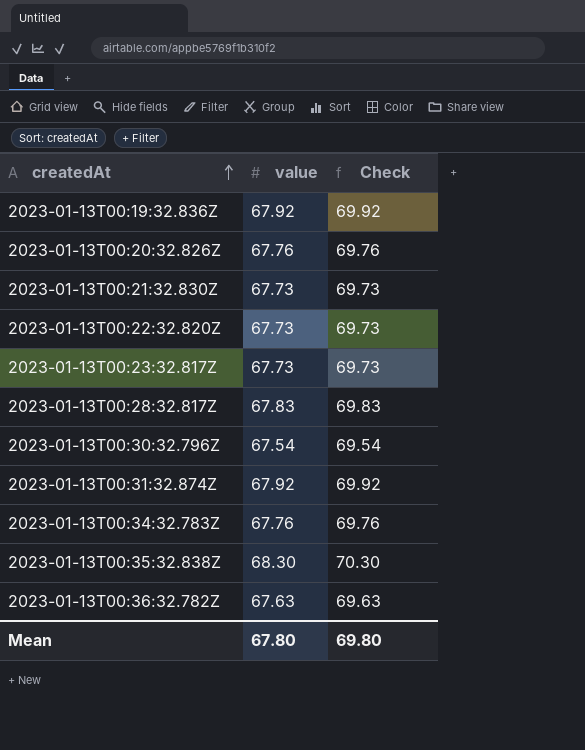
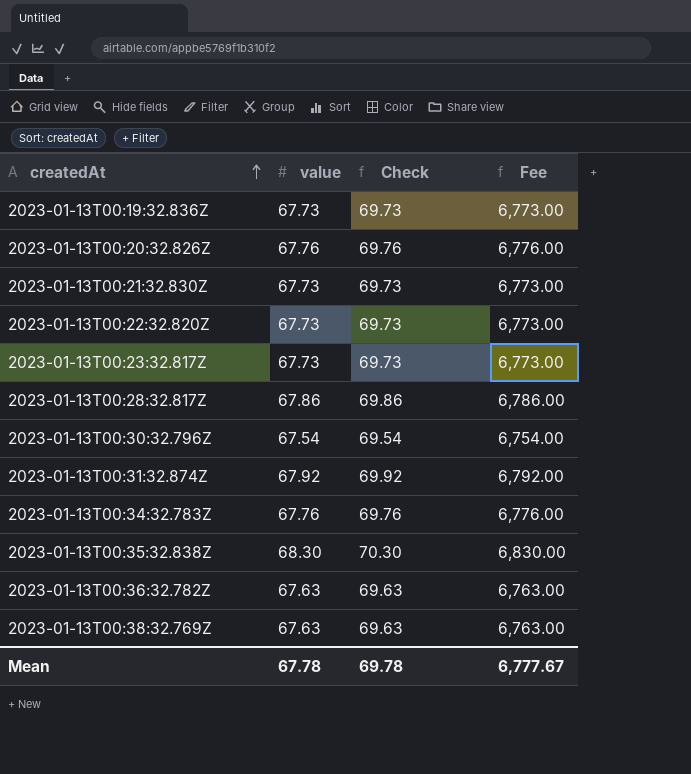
column Fee | formula: none -> [value] * 100
2023-01-13T00:19:32.836Z | value: 67.92 -> 67.73
2023-01-13T00:19:32.836Z | Check: 69.92 -> 69.73
2023-01-13T00:28:32.817Z | value: 67.83 -> 67.86
2023-01-13T00:28:32.817Z | Check: 69.83 -> 69.86
row 2023-01-13T00:38:32.769Z: none -> 67.63 | 69.63 | 6,763.00
Mean | value: 67.80 -> 67.78
Mean | Check: 69.80 -> 69.78

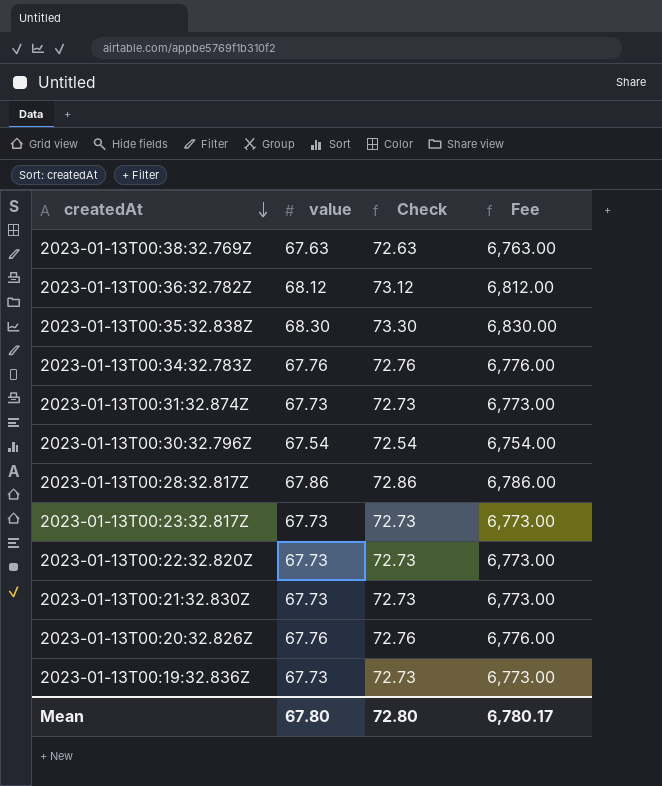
row order: createdAt ascending -> createdAt descending
column Check | formula: [value] + 2 -> [value] + 5
2023-01-13T00:36:32.782Z | value: 67.63 -> 68.12
2023-01-13T00:36:32.782Z | Fee: 6,763.00 -> 6,812.00
2023-01-13T00:31:32.874Z | value: 67.92 -> 67.73
2023-01-13T00:31:32.874Z | Fee: 6,792.00 -> 6,773.00
Mean | value: 67.78 -> 67.80
Mean | Check: 69.78 -> 72.80
Mean | Fee: 6,777.67 -> 6,780.17

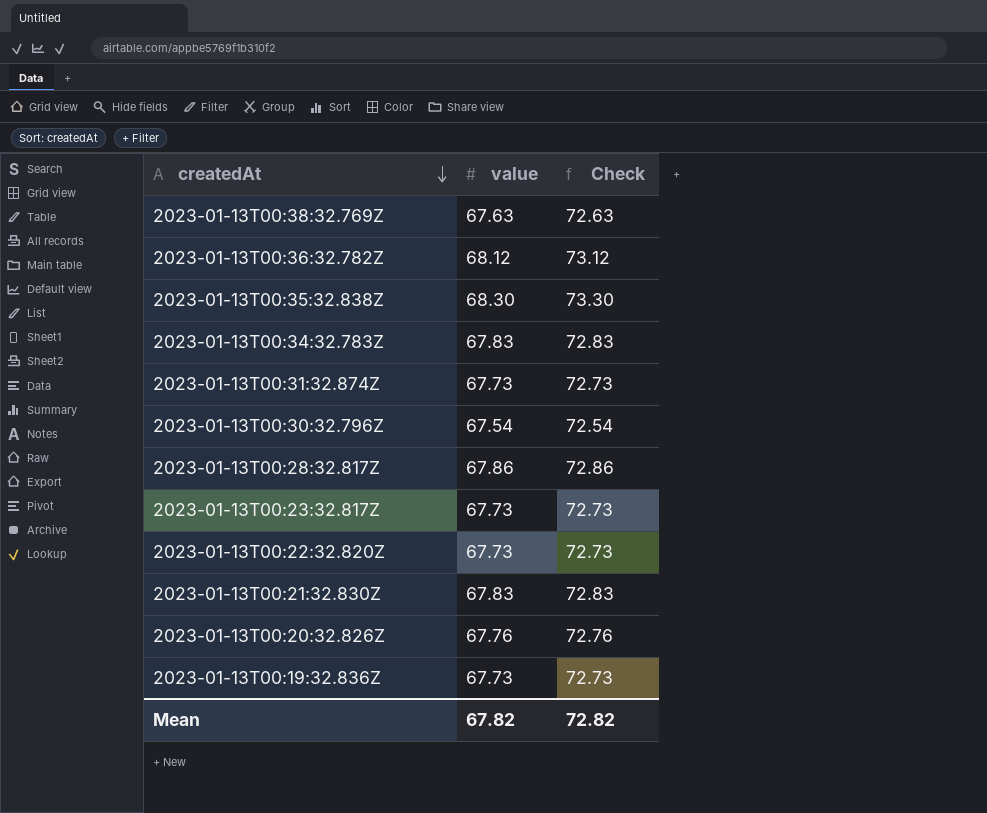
column Fee | formula: [value] * 100 -> none
2023-01-13T00:34:32.783Z | value: 67.76 -> 67.83
2023-01-13T00:34:32.783Z | Check: 72.76 -> 72.83
2023-01-13T00:21:32.830Z | value: 67.73 -> 67.83
2023-01-13T00:21:32.830Z | Check: 72.73 -> 72.83
Mean | value: 67.80 -> 67.82
Mean | Check: 72.80 -> 72.82

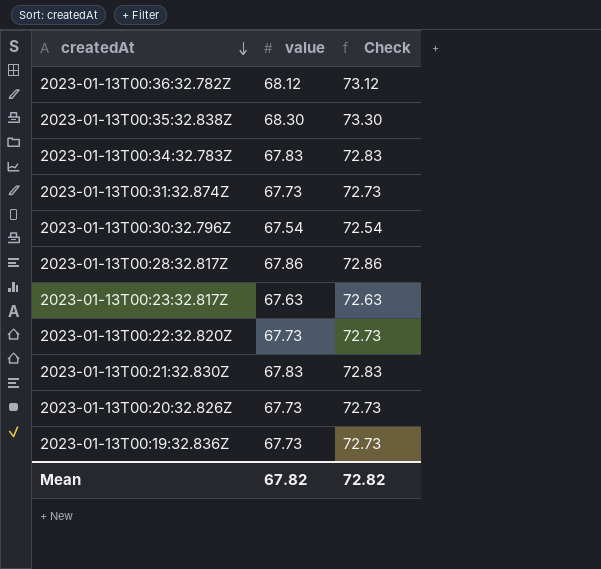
row 2023-01-13T00:38:32.769Z: 67.63 | 72.63 -> none
2023-01-13T00:23:32.817Z | value: 67.73 -> 67.63
2023-01-13T00:23:32.817Z | Check: 72.73 -> 72.63
2023-01-13T00:20:32.826Z | value: 67.76 -> 67.73
2023-01-13T00:20:32.826Z | Check: 72.76 -> 72.73

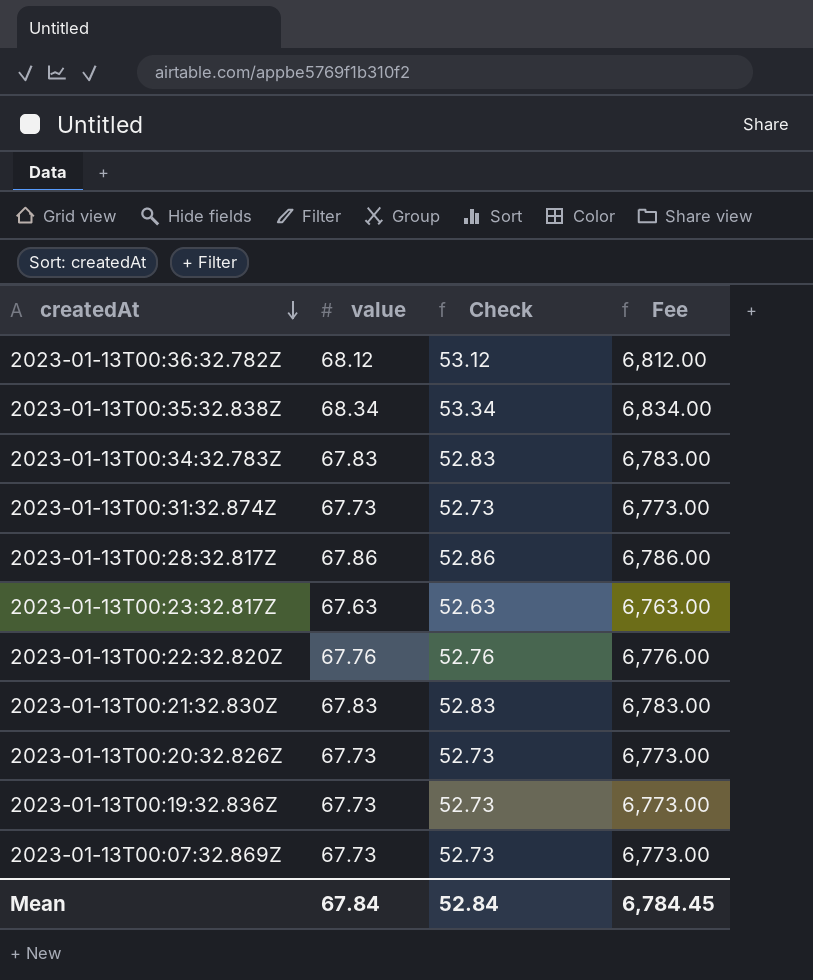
column Check | formula: [value] + 5 -> [value] - 15
column Fee | formula: none -> [value] * 100
row 2023-01-13T00:30:32.796Z: 67.54 | 72.54 -> none
2023-01-13T00:35:32.838Z | value: 68.30 -> 68.34
2023-01-13T00:22:32.820Z | value: 67.73 -> 67.76
row 2023-01-13T00:07:32.869Z: none -> 67.73 | 52.73 | 6,773.00
Mean | value: 67.82 -> 67.84
Mean | Check: 72.82 -> 52.84

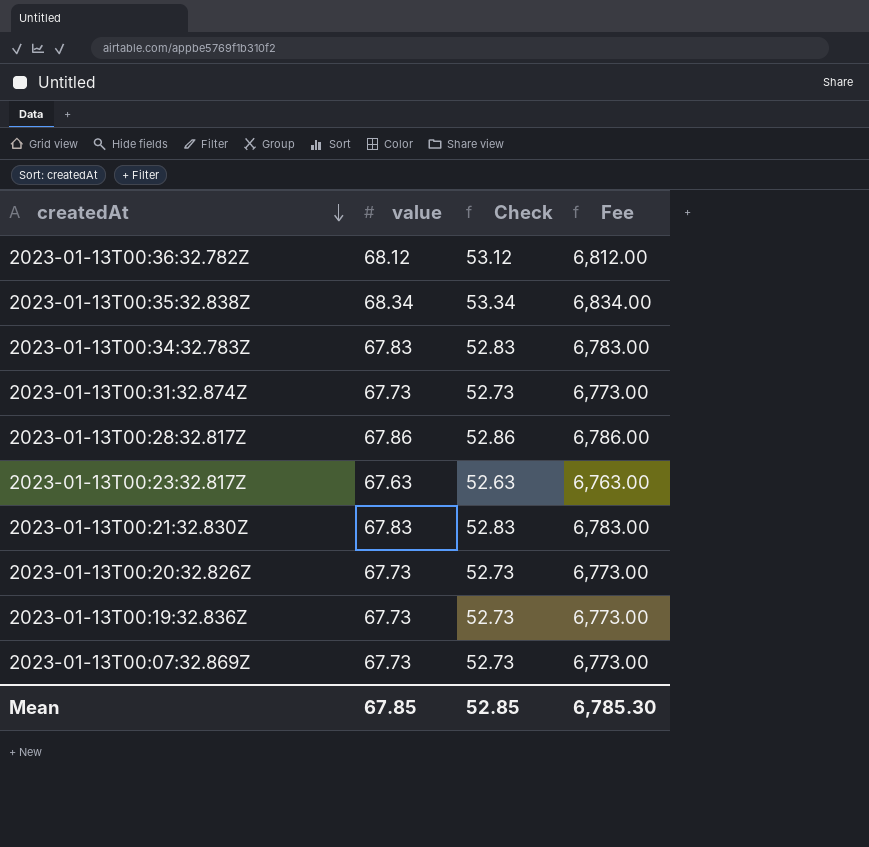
row 2023-01-13T00:22:32.820Z: 67.76 | 52.76 | 6,776.00 -> none
Mean | value: 67.84 -> 67.85
Mean | Check: 52.84 -> 52.85
Mean | Fee: 6,784.45 -> 6,785.30

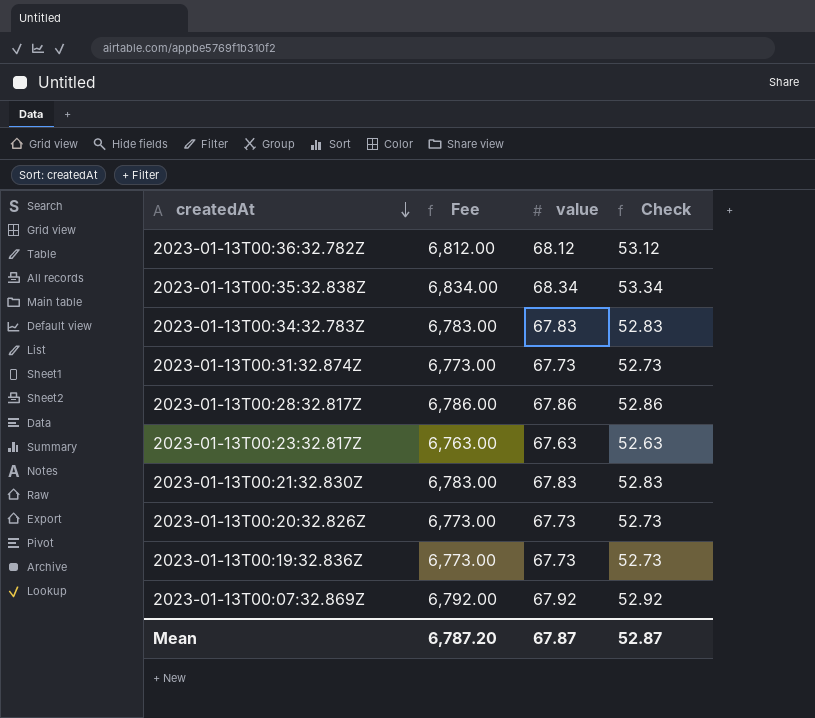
column Fee | position: 4 -> 2
2023-01-13T00:07:32.869Z | Fee: 6,773.00 -> 6,792.00
2023-01-13T00:07:32.869Z | value: 67.73 -> 67.92
2023-01-13T00:07:32.869Z | Check: 52.73 -> 52.92
Mean | Fee: 6,785.30 -> 6,787.20
Mean | value: 67.85 -> 67.87
Mean | Check: 52.85 -> 52.87

